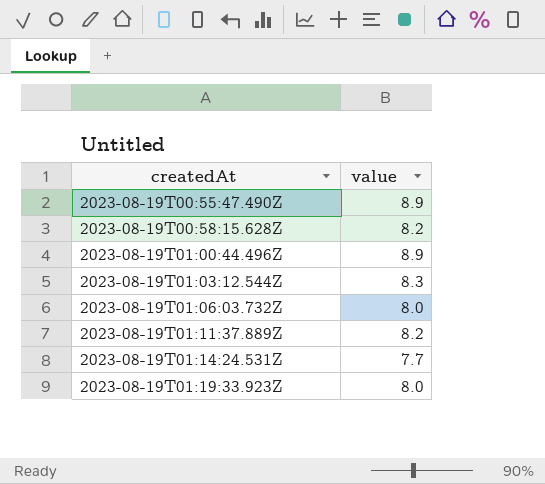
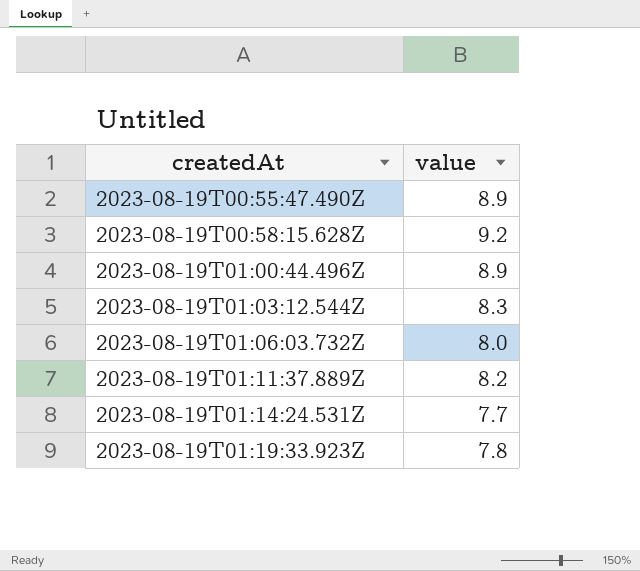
2023-08-19T00:58:15.628Z | value: 8.2 -> 9.2
2023-08-19T01:19:33.923Z | value: 8.0 -> 7.8

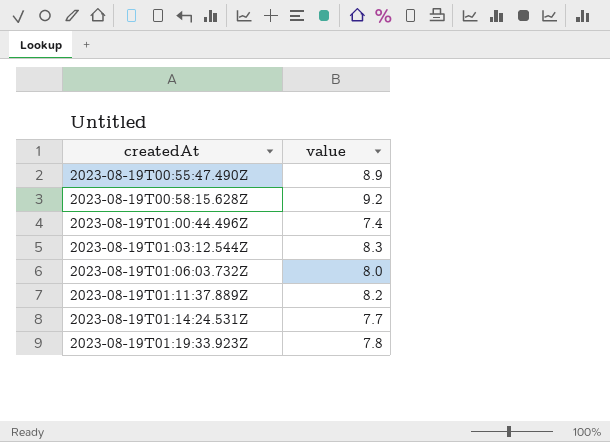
2023-08-19T01:00:44.496Z | value: 8.9 -> 7.4

